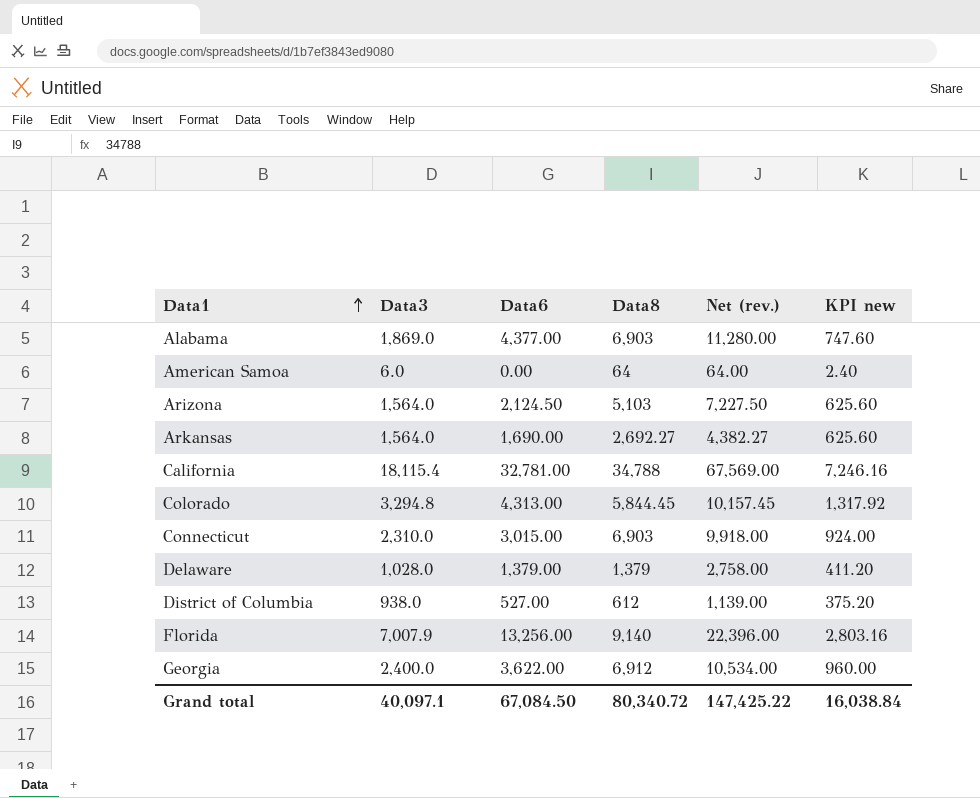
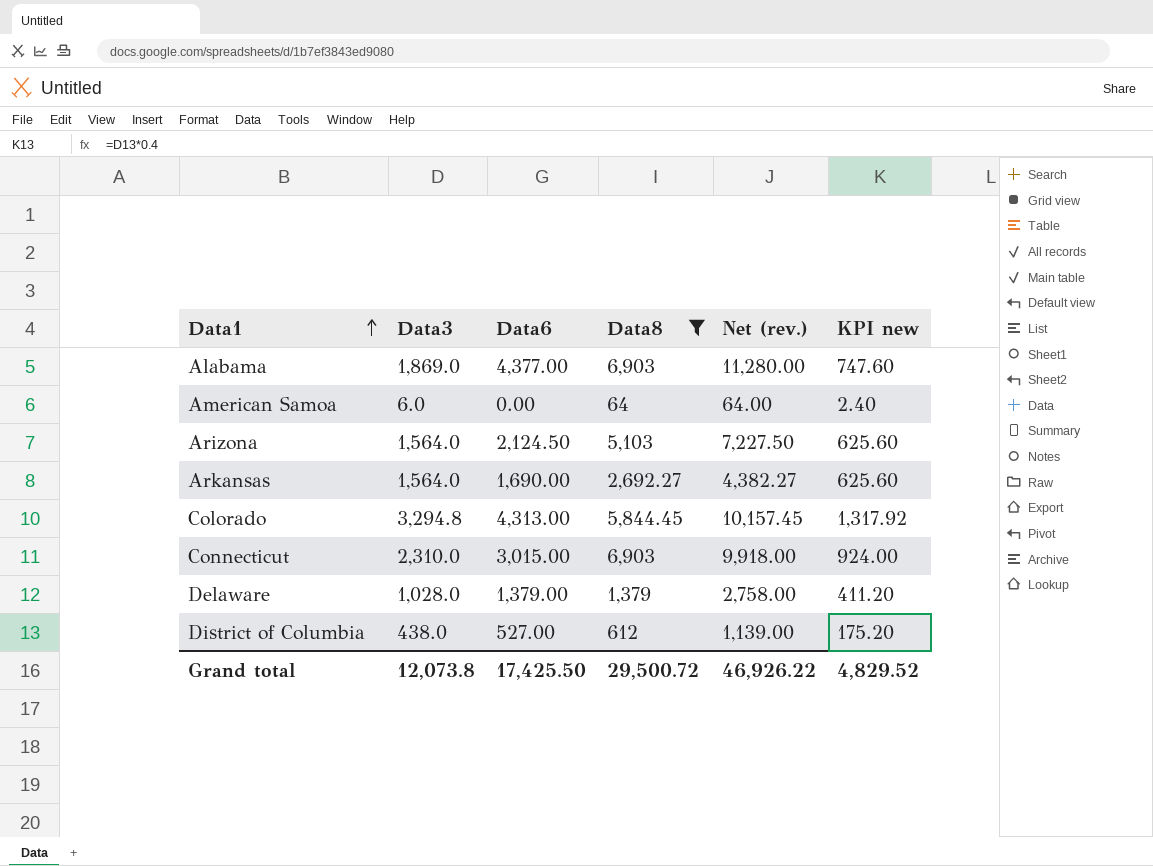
filter: none -> Data8 <= 6,903
District of Columbia | Data3: 938.0 -> 438.0
District of Columbia | KPI new: 375.20 -> 175.20
Grand total | Data3: 40,097.1 -> 12,073.8
Grand total | Data6: 67,084.50 -> 17,425.50
Grand total | Data8: 80,340.72 -> 29,500.72
Grand total | Net (rev.): 147,425.22 -> 46,926.22
Grand total | KPI new: 16,038.84 -> 4,829.52

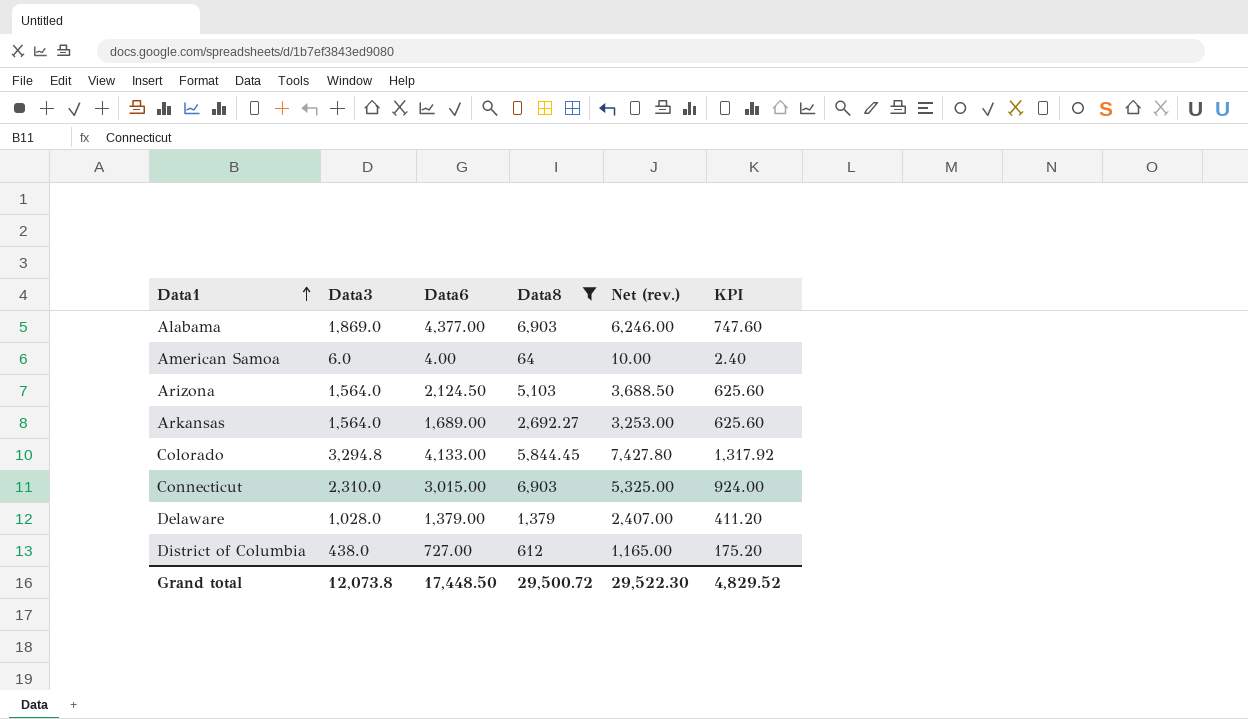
column Net (rev.) | formula: [Data6] + [Data8] -> [Data3] + [Data6]
column name: KPI new -> KPI
American Samoa | Data6: 0.00 -> 4.00
Arkansas | Data6: 1,690.00 -> 1,689.00
Colorado | Data6: 4,313.00 -> 4,133.00
District of Columbia | Data6: 527.00 -> 727.00
Grand total | Data6: 17,425.50 -> 17,448.50
Grand total | Net (rev.): 46,926.22 -> 29,522.30

